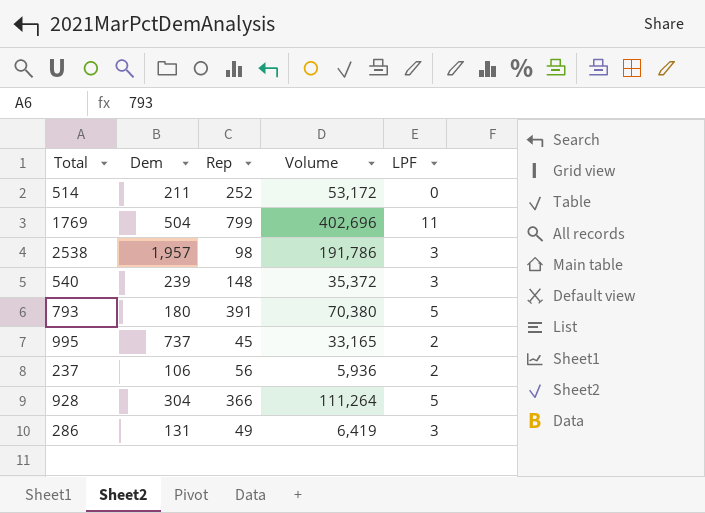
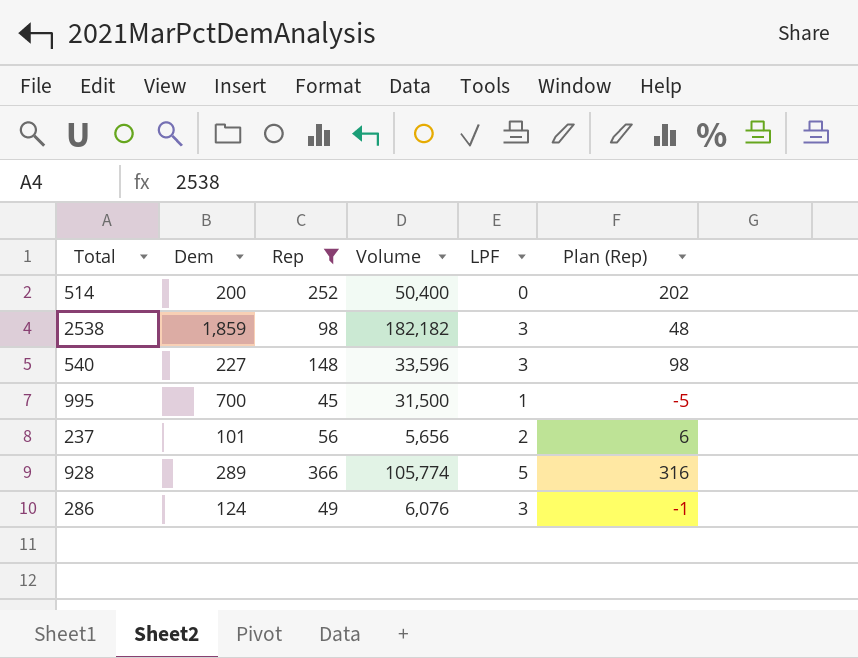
filter: none -> Rep <= 366
column Plan (Rep) | formula: none -> [Rep] - 50
514 | Dem: 211 -> 200
514 | Volume: 53,172 -> 50,400
2538 | Dem: 1,957 -> 1,859
2538 | Volume: 191,786 -> 182,182
540 | Dem: 239 -> 227
540 | Volume: 35,372 -> 33,596
995 | Dem: 737 -> 700
995 | Volume: 33,165 -> 31,500
995 | LPF: 2 -> 1
237 | Dem: 106 -> 101
237 | Volume: 5,936 -> 5,656
928 | Dem: 304 -> 289
928 | Volume: 111,264 -> 105,774
286 | Dem: 131 -> 124
286 | Volume: 6,419 -> 6,076

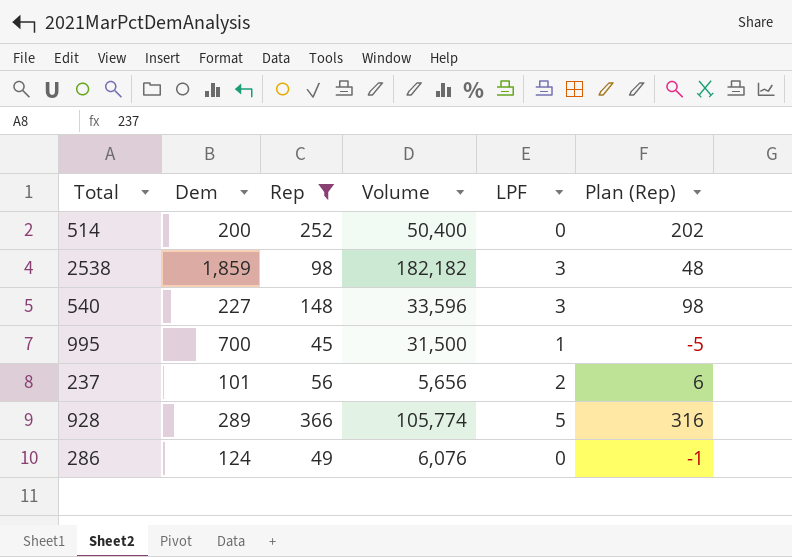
286 | LPF: 3 -> 0

